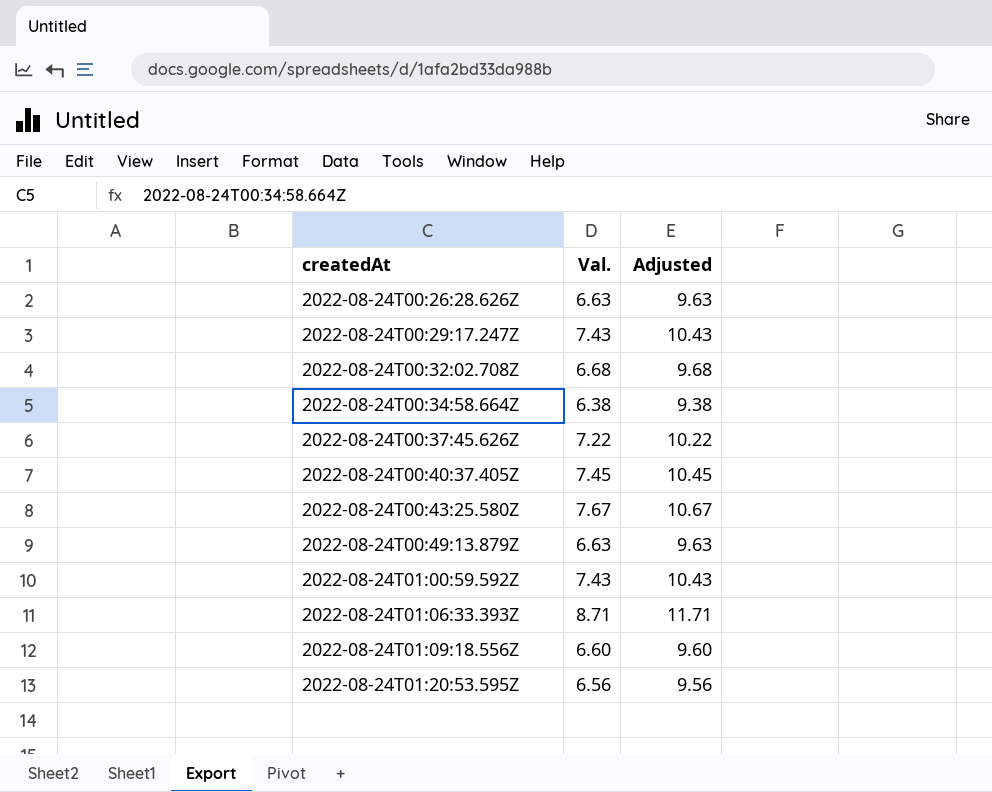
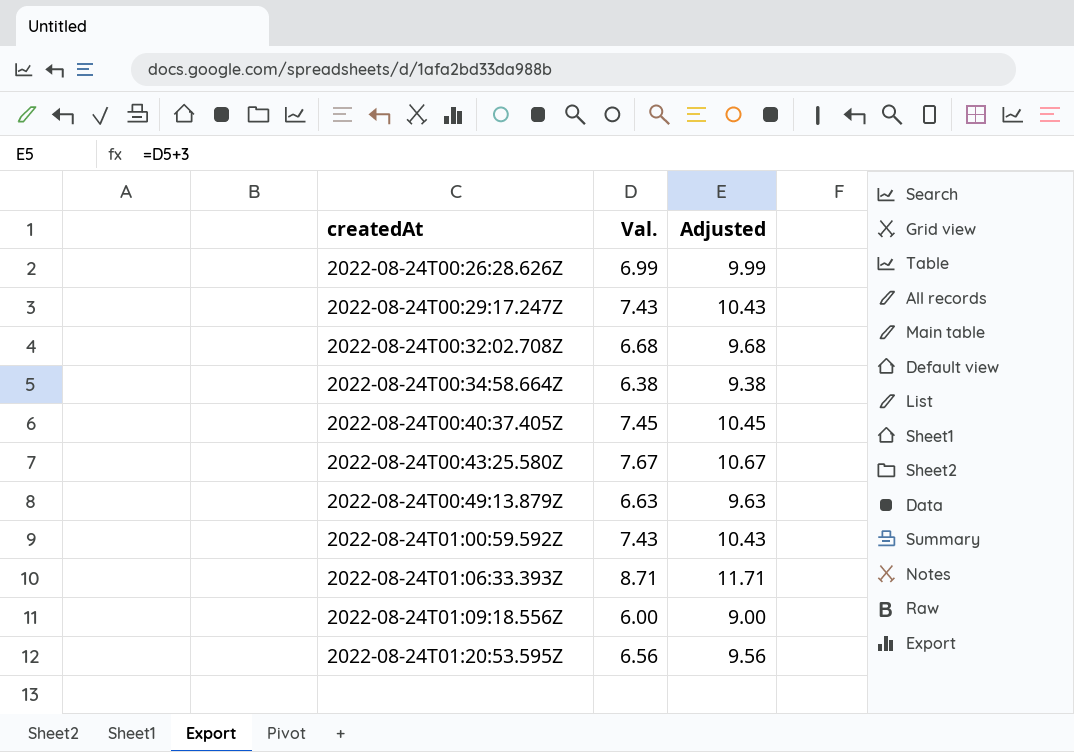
row 2022-08-24T00:37:45.626Z: 7.22 | 10.22 -> none
2022-08-24T00:26:28.626Z | Val.: 6.63 -> 6.99
2022-08-24T00:26:28.626Z | Adjusted: 9.63 -> 9.99
2022-08-24T01:09:18.556Z | Val.: 6.60 -> 6.00
2022-08-24T01:09:18.556Z | Adjusted: 9.60 -> 9.00

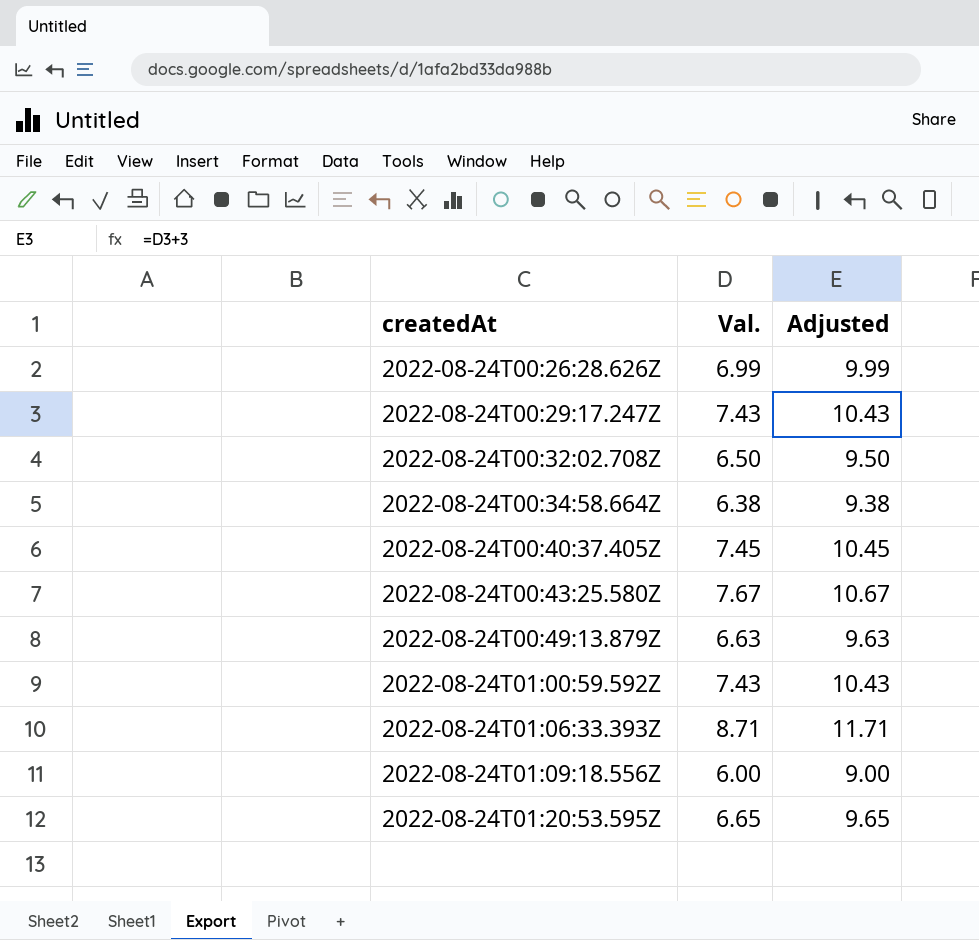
2022-08-24T00:32:02.708Z | Val.: 6.68 -> 6.50
2022-08-24T00:32:02.708Z | Adjusted: 9.68 -> 9.50
2022-08-24T01:20:53.595Z | Val.: 6.56 -> 6.65
2022-08-24T01:20:53.595Z | Adjusted: 9.56 -> 9.65

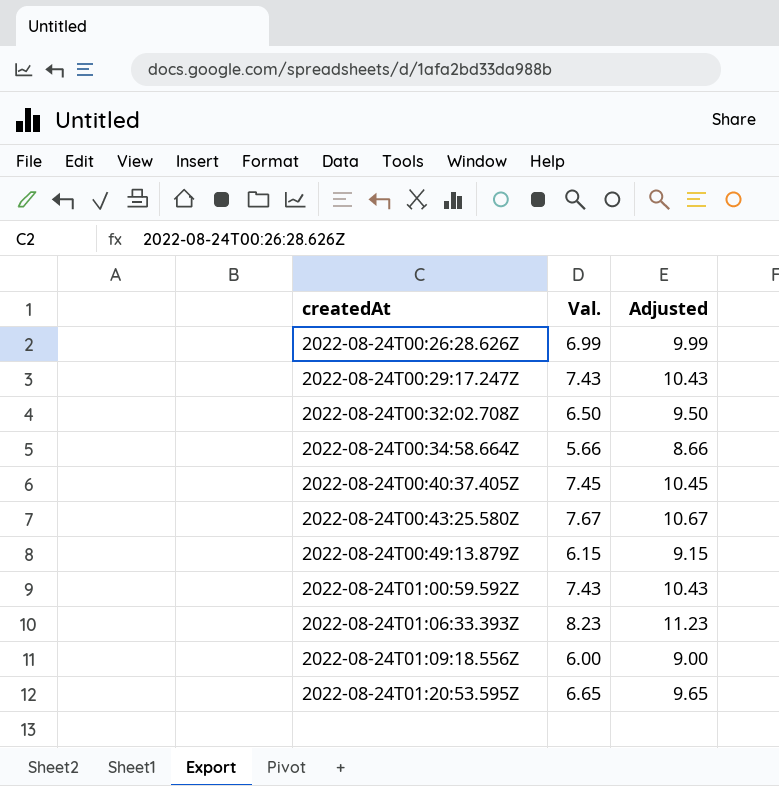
2022-08-24T00:34:58.664Z | Val.: 6.38 -> 5.66
2022-08-24T00:34:58.664Z | Adjusted: 9.38 -> 8.66
2022-08-24T00:49:13.879Z | Val.: 6.63 -> 6.15
2022-08-24T00:49:13.879Z | Adjusted: 9.63 -> 9.15
2022-08-24T01:06:33.393Z | Val.: 8.71 -> 8.23
2022-08-24T01:06:33.393Z | Adjusted: 11.71 -> 11.23

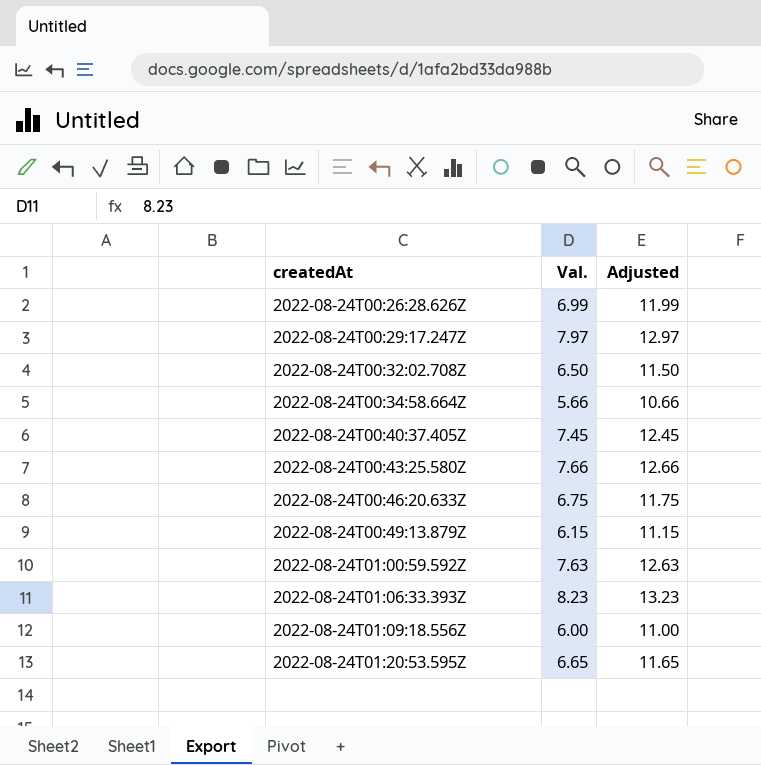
column Adjusted | formula: [Val.] + 3 -> [Val.] + 5
2022-08-24T00:29:17.247Z | Val.: 7.43 -> 7.97
2022-08-24T00:43:25.580Z | Val.: 7.67 -> 7.66
row 2022-08-24T00:46:20.633Z: none -> 6.75 | 11.75
2022-08-24T01:00:59.592Z | Val.: 7.43 -> 7.63

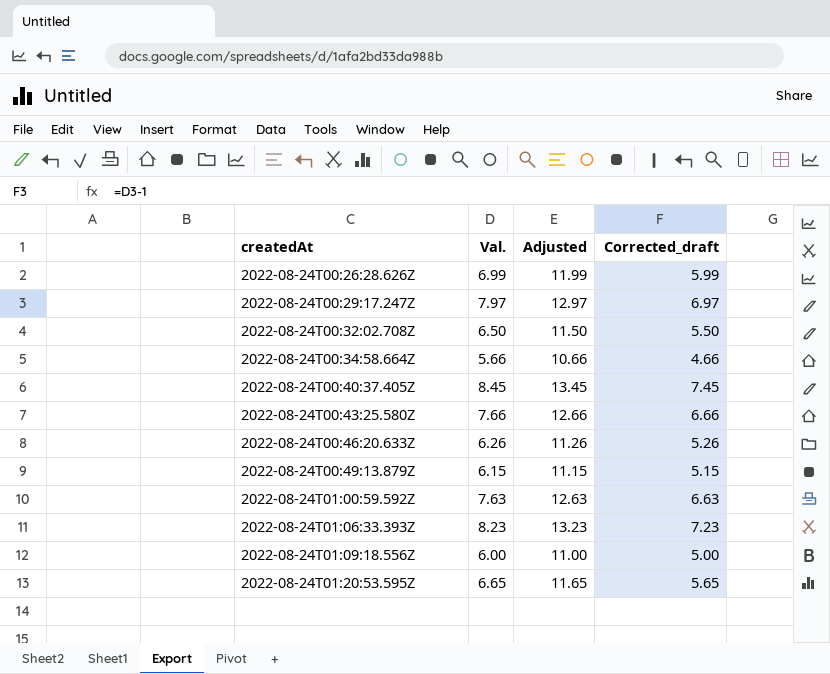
column Corrected_draft | formula: none -> [Val.] - 1
2022-08-24T00:40:37.405Z | Val.: 7.45 -> 8.45
2022-08-24T00:40:37.405Z | Adjusted: 12.45 -> 13.45
2022-08-24T00:46:20.633Z | Val.: 6.75 -> 6.26
2022-08-24T00:46:20.633Z | Adjusted: 11.75 -> 11.26

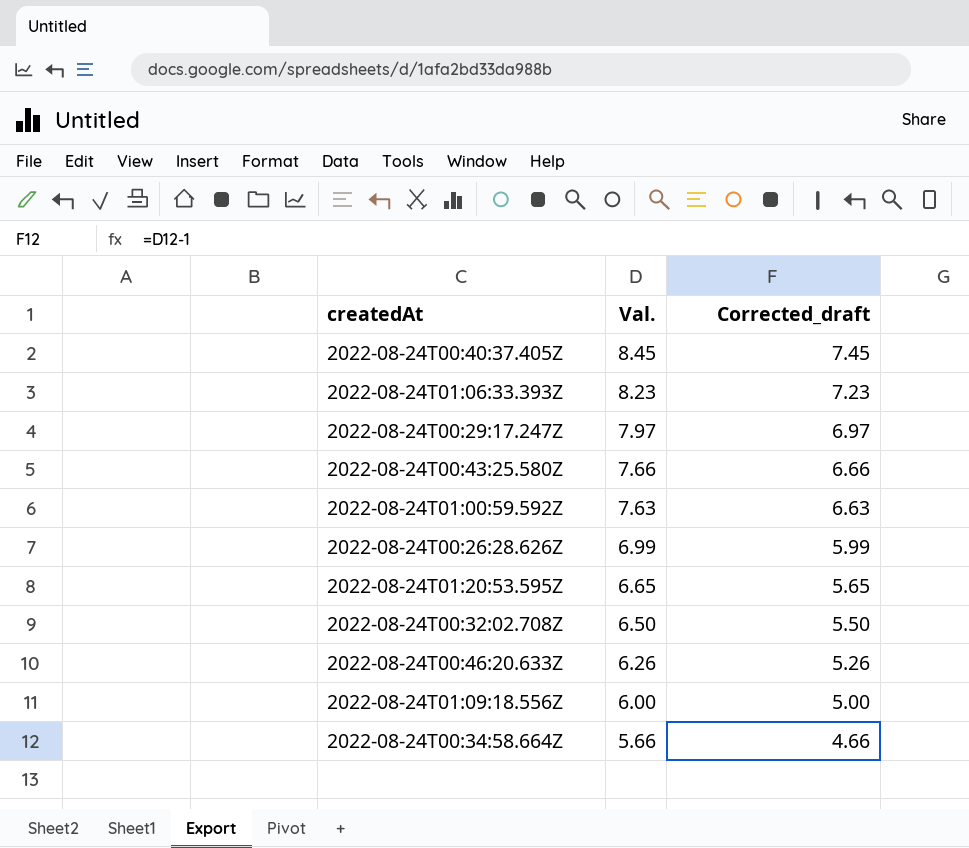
row order: createdAt ascending -> Val. descending
column Adjusted | formula: [Val.] + 5 -> none
row 2022-08-24T00:49:13.879Z: 6.15 | 11.15 | 5.15 -> none

